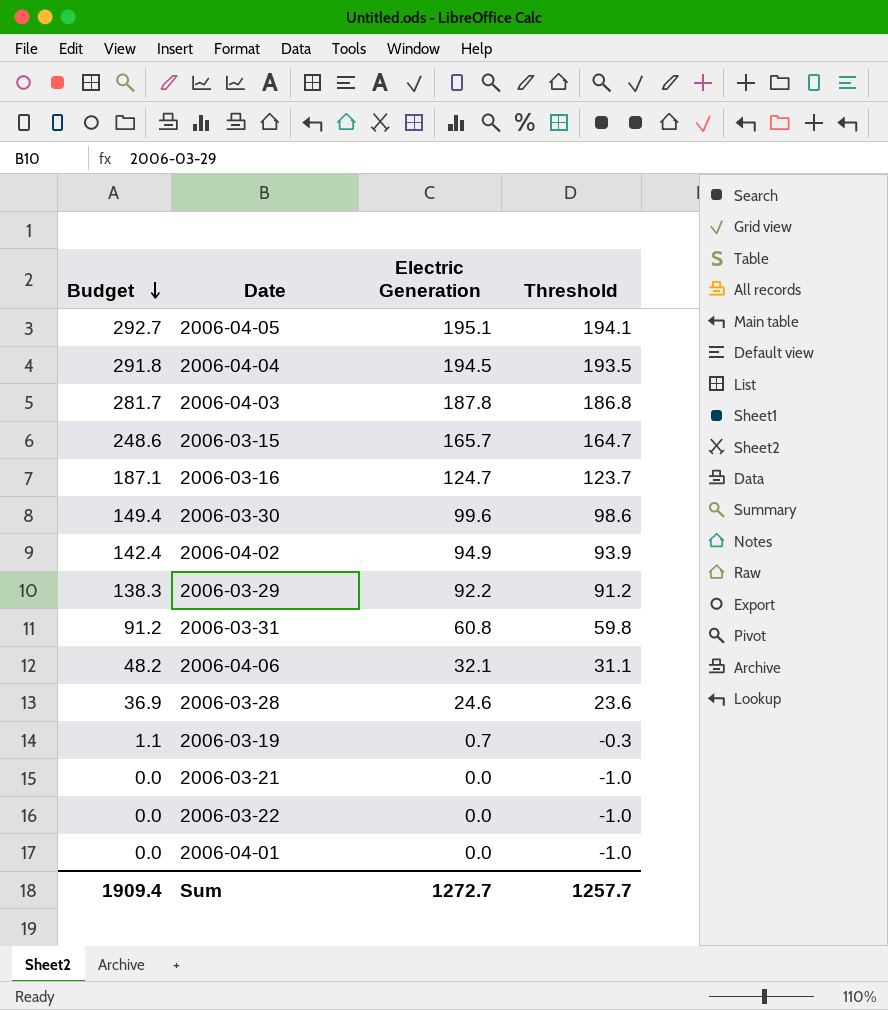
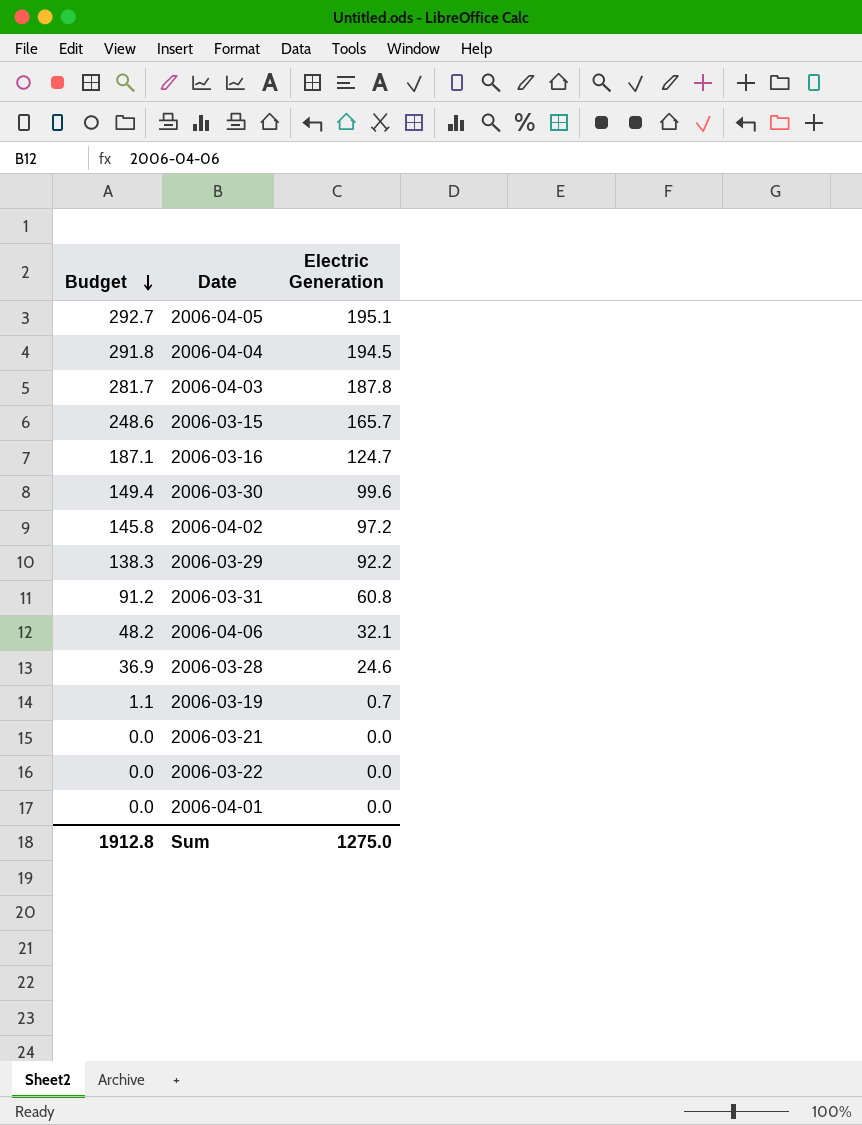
column Threshold | formula: [Electric Generation] - 1 -> none
2006-04-02 | Budget: 142.4 -> 145.8
2006-04-02 | Electric Generation: 94.9 -> 97.2
Sum | Budget: 1909.4 -> 1912.8
Sum | Electric Generation: 1272.7 -> 1275.0

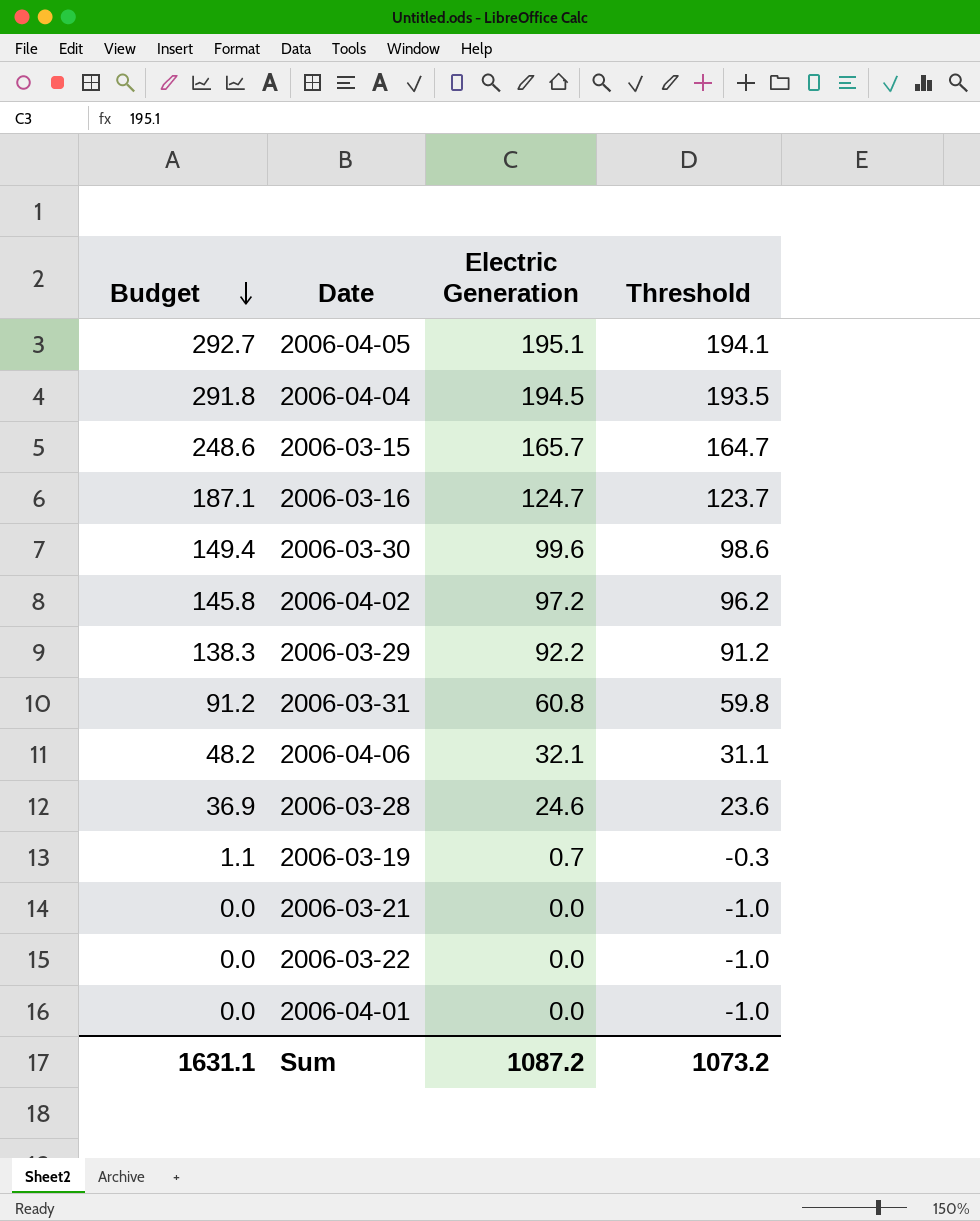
column Threshold | formula: none -> [Electric Generation] - 1
row 2006-04-03: 281.7 | 187.8 -> none
Sum | Budget: 1912.8 -> 1631.1
Sum | Electric Generation: 1275.0 -> 1087.2

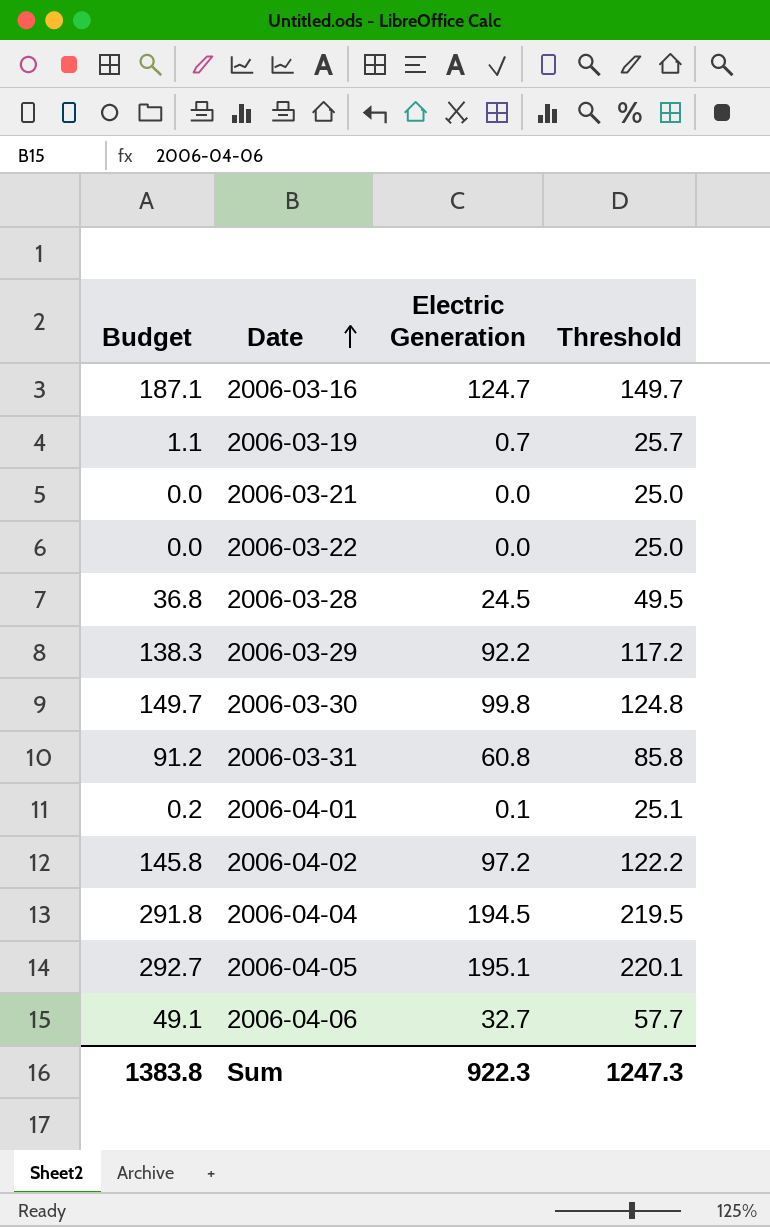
row order: Budget descending -> Date ascending
column Threshold | formula: [Electric Generation] - 1 -> [Electric Generation] + 25
row 2006-03-15: 248.6 | 165.7 | 164.7 -> none
2006-03-28 | Budget: 36.9 -> 36.8
2006-03-28 | Electric Generation: 24.6 -> 24.5
2006-03-30 | Budget: 149.4 -> 149.7
2006-03-30 | Electric Generation: 99.6 -> 99.8
2006-04-01 | Budget: 0.0 -> 0.2
2006-04-01 | Electric Generation: 0.0 -> 0.1
2006-04-06 | Budget: 48.2 -> 49.1
2006-04-06 | Electric Generation: 32.1 -> 32.7
Sum | Budget: 1631.1 -> 1383.8
Sum | Electric Generation: 1087.2 -> 922.3
Sum | Threshold: 1073.2 -> 1247.3

